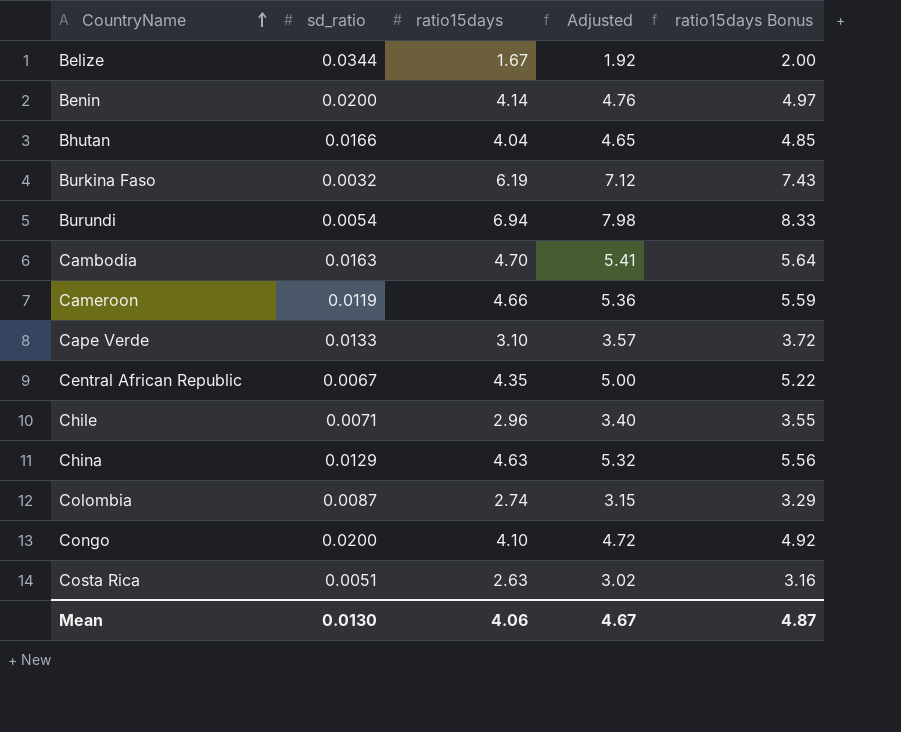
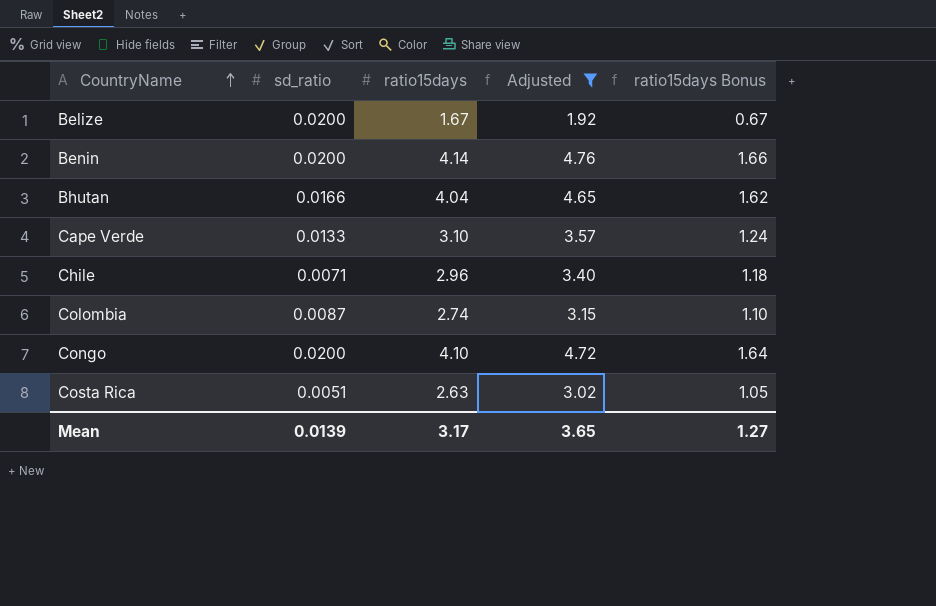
filter: none -> Adjusted <= 4.76
column ratio15days Bonus | formula: [ratio15days] * 1.2 -> [ratio15days] * 0.4
Belize | sd_ratio: 0.0344 -> 0.0200
Mean | sd_ratio: 0.0130 -> 0.0139
Mean | ratio15days: 4.06 -> 3.17
Mean | Adjusted: 4.67 -> 3.65
Mean | ratio15days Bonus: 4.87 -> 1.27

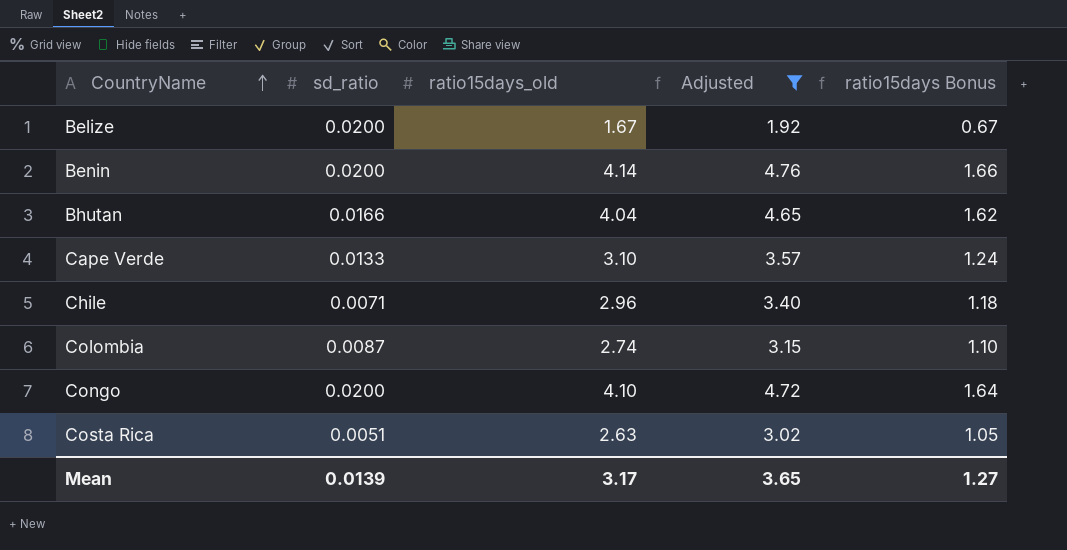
column name: ratio15days -> ratio15days_old

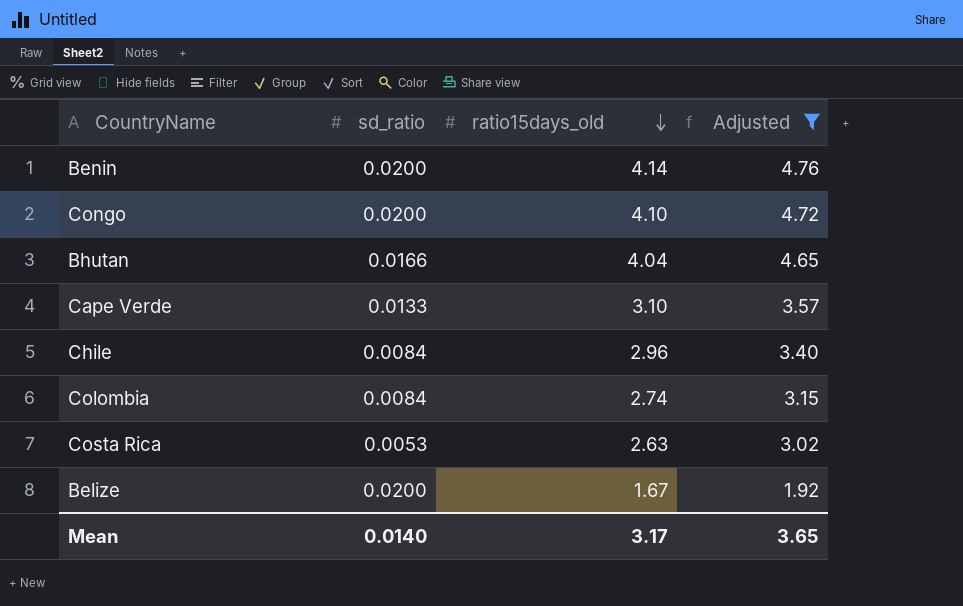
row order: CountryName ascending -> ratio15days_old descending
column ratio15days Bonus | formula: [ratio15days_old] * 0.4 -> none
Chile | sd_ratio: 0.0071 -> 0.0084
Colombia | sd_ratio: 0.0087 -> 0.0084
Costa Rica | sd_ratio: 0.0051 -> 0.0053
Mean | sd_ratio: 0.0139 -> 0.0140

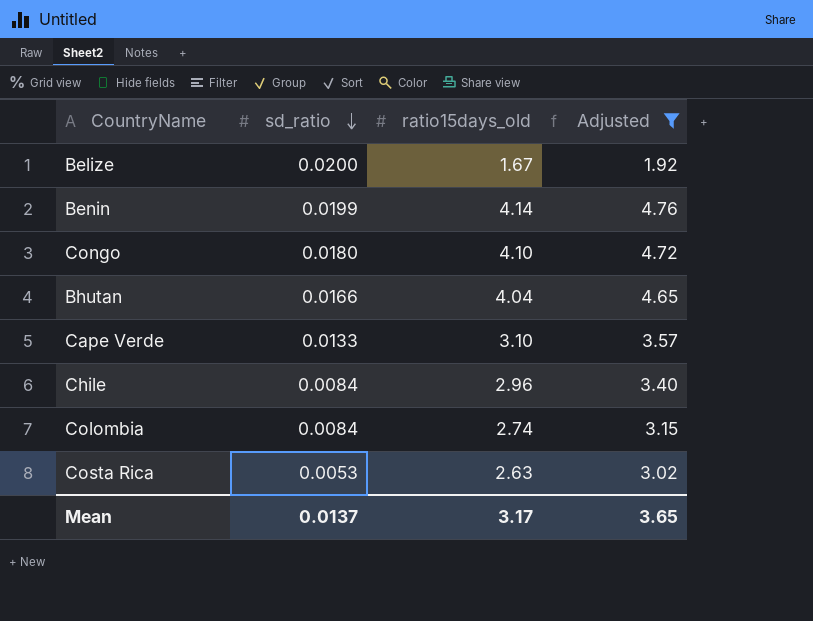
row order: ratio15days_old descending -> sd_ratio descending
Benin | sd_ratio: 0.0200 -> 0.0199
Congo | sd_ratio: 0.0200 -> 0.0180
Mean | sd_ratio: 0.0140 -> 0.0137

